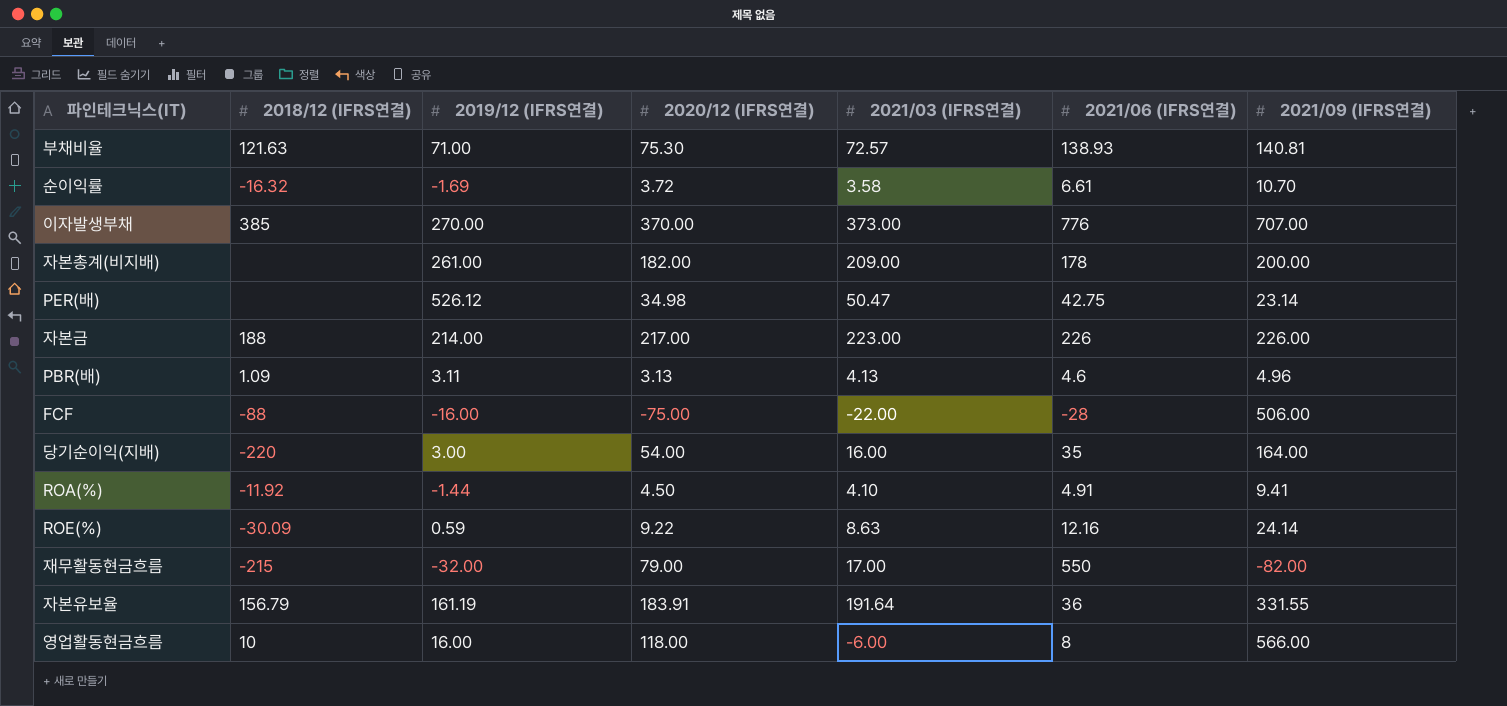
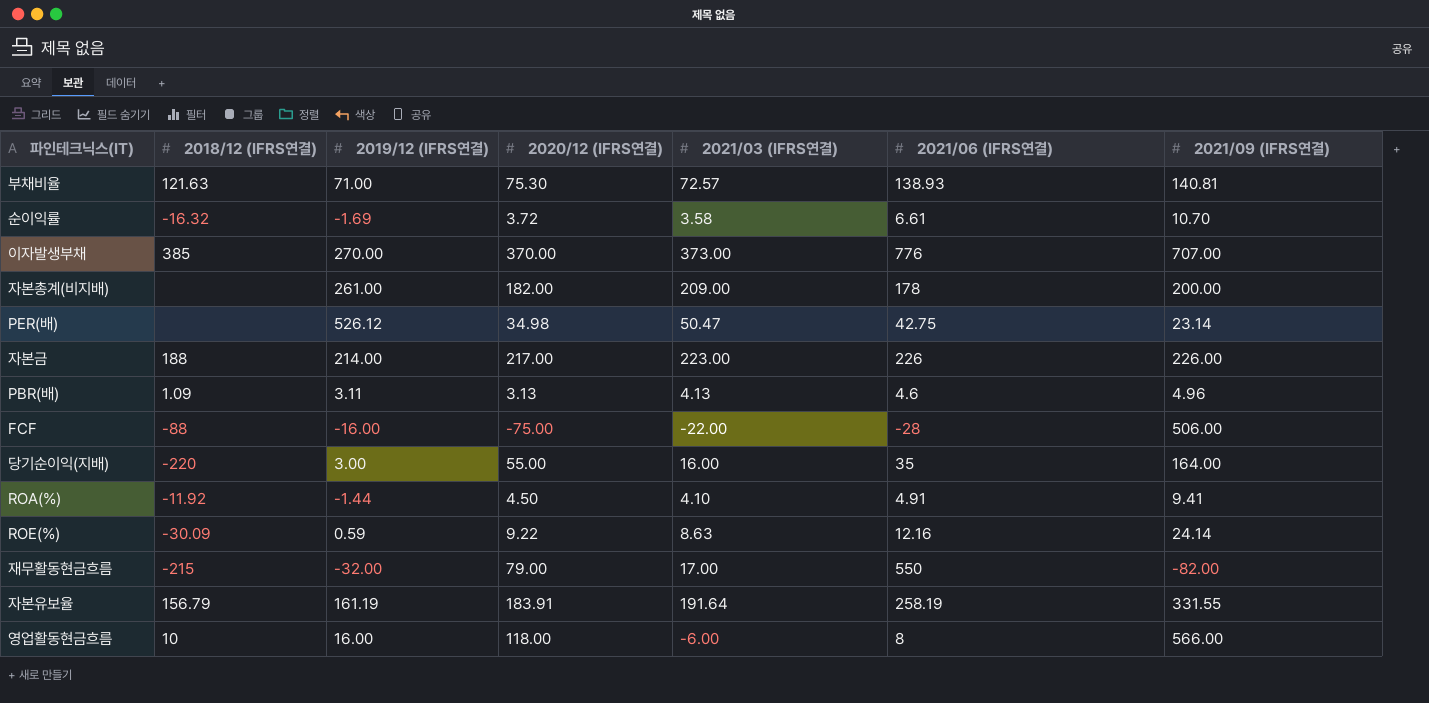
당기순이익(지배) | 2020/12 (IFRS연결): 54.00 -> 55.00
자본유보율 | 2021/06 (IFRS연결): 36 -> 258.19

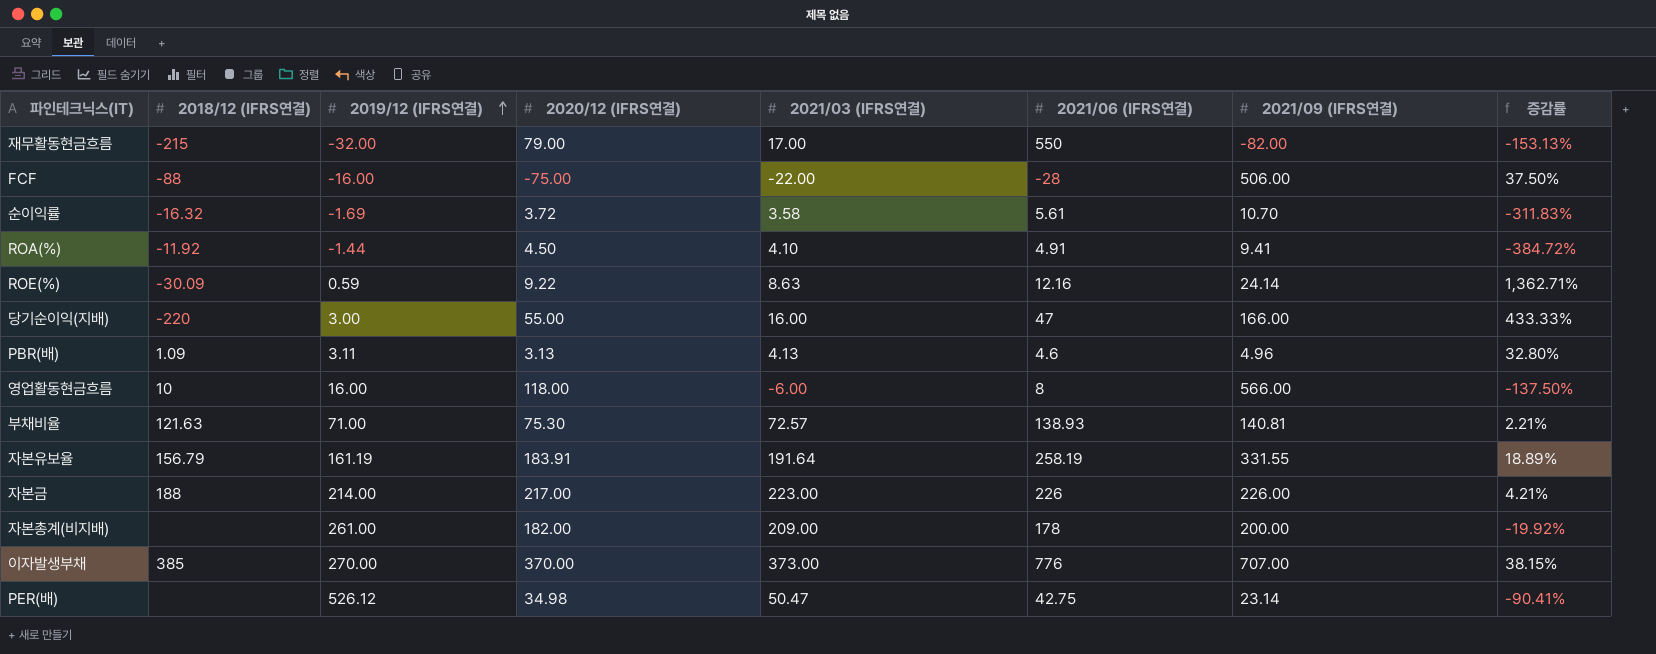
row order: none -> 2019/12 (IFRS연결) ascending
column 증감률 | formula: none -> ([2021/03 (IFRS연결)] - [2019/12 (IFRS연결)]) / [2019/12 (IFRS연결)]
순이익률 | 2021/06 (IFRS연결): 6.61 -> 5.61
당기순이익(지배) | 2021/06 (IFRS연결): 35 -> 47
당기순이익(지배) | 2021/09 (IFRS연결): 164.00 -> 166.00

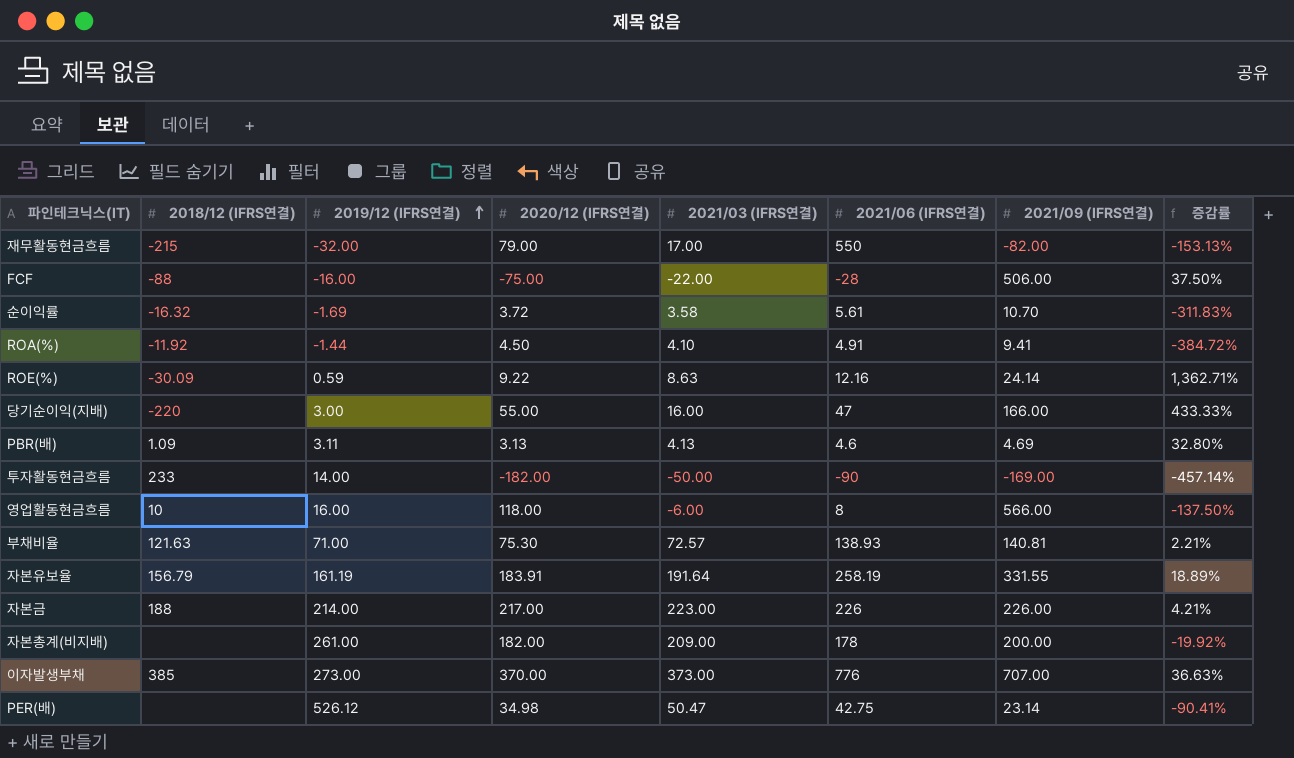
PBR(배) | 2021/09 (IFRS연결): 4.96 -> 4.69
row 투자활동현금흐름: none -> 233 | 14.00 | -182.00 | -50.00 | -90 | -169.00 | -457.14%
이자발생부채 | 2019/12 (IFRS연결): 270.00 -> 273.00
이자발생부채 | 증감률: 38.15% -> 36.63%

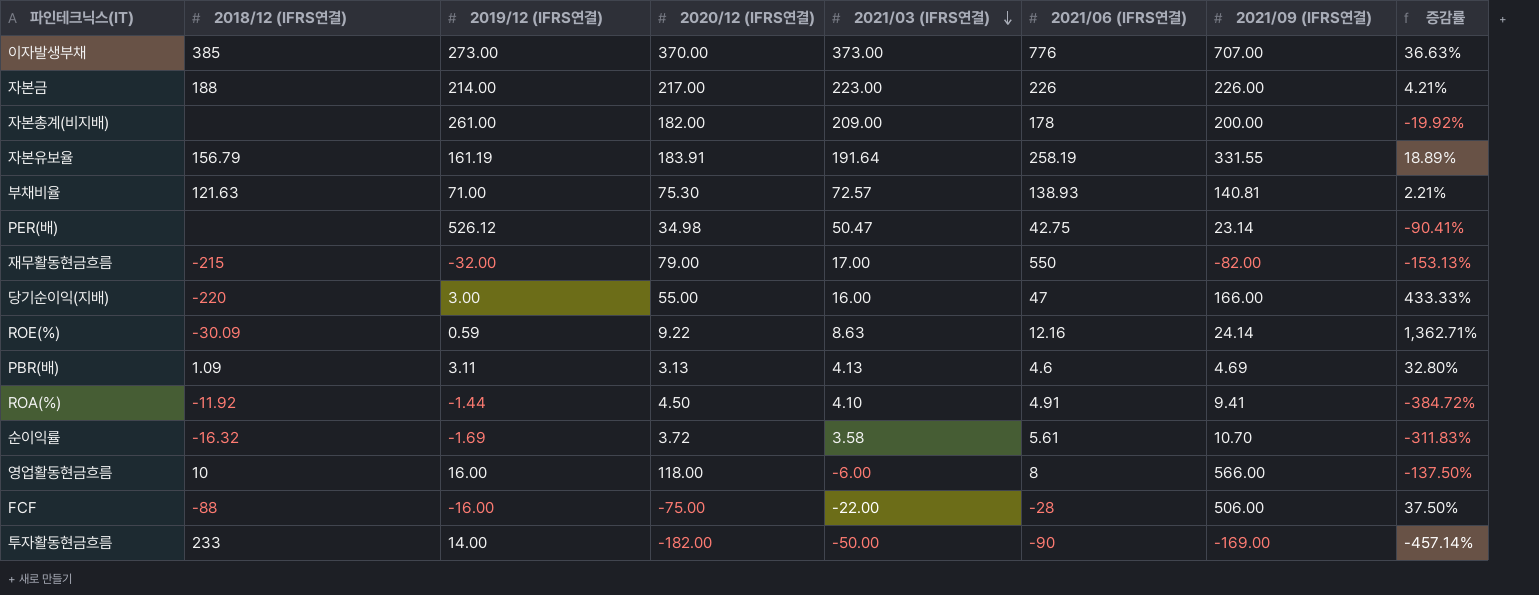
row order: 2019/12 (IFRS연결) ascending -> 2021/03 (IFRS연결) descending

